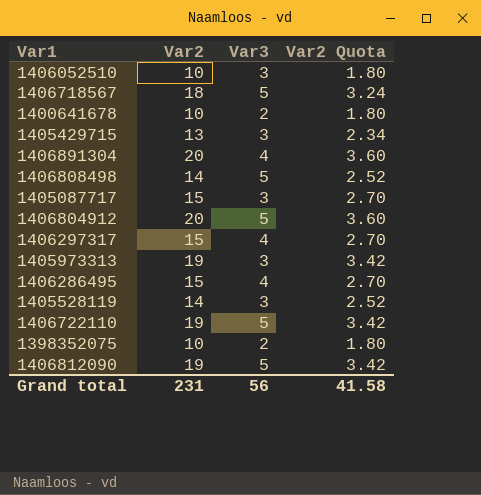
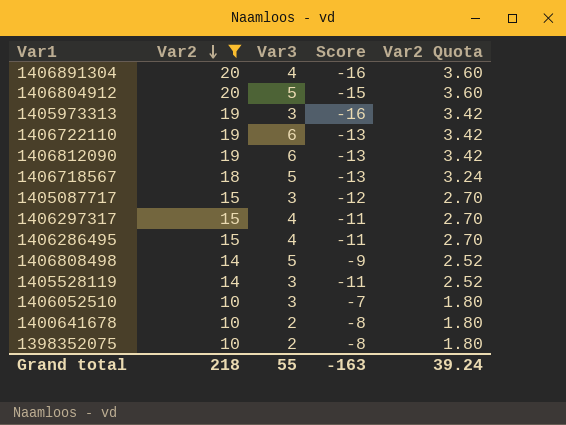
filter: none -> Var2 != 13
row order: none -> Var2 descending
column Score | formula: none -> [Var3] - [Var2]
1406722110 | Var3: 5 -> 6
1406812090 | Var3: 5 -> 6
Grand total | Var2: 231 -> 218
Grand total | Var3: 56 -> 55
Grand total | Var2 Quota: 41.58 -> 39.24

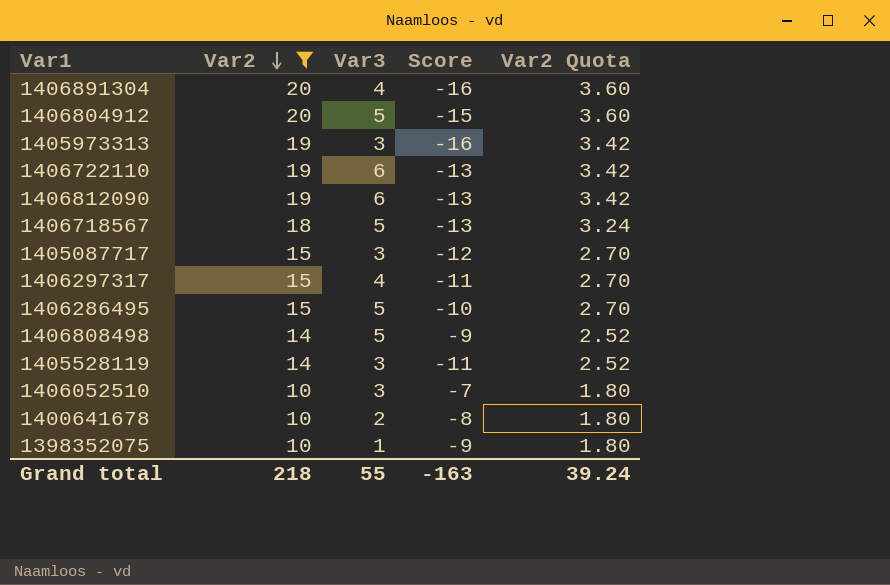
1406286495 | Var3: 4 -> 5
1406286495 | Score: -11 -> -10
1398352075 | Var3: 2 -> 1
1398352075 | Score: -8 -> -9

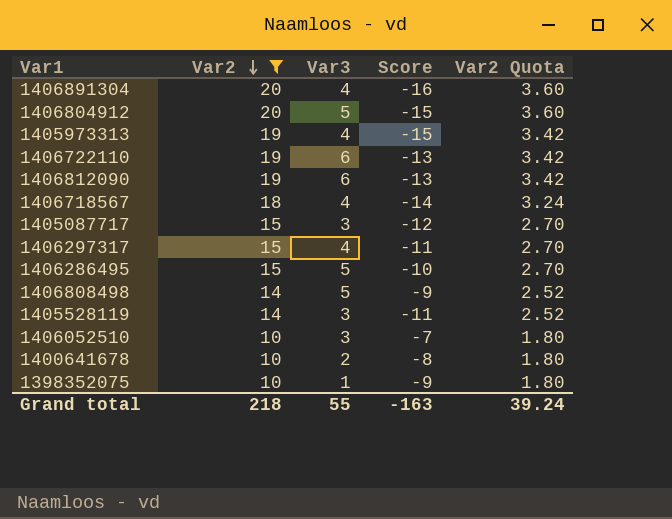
1405973313 | Var3: 3 -> 4
1405973313 | Score: -16 -> -15
1406718567 | Var3: 5 -> 4
1406718567 | Score: -13 -> -14

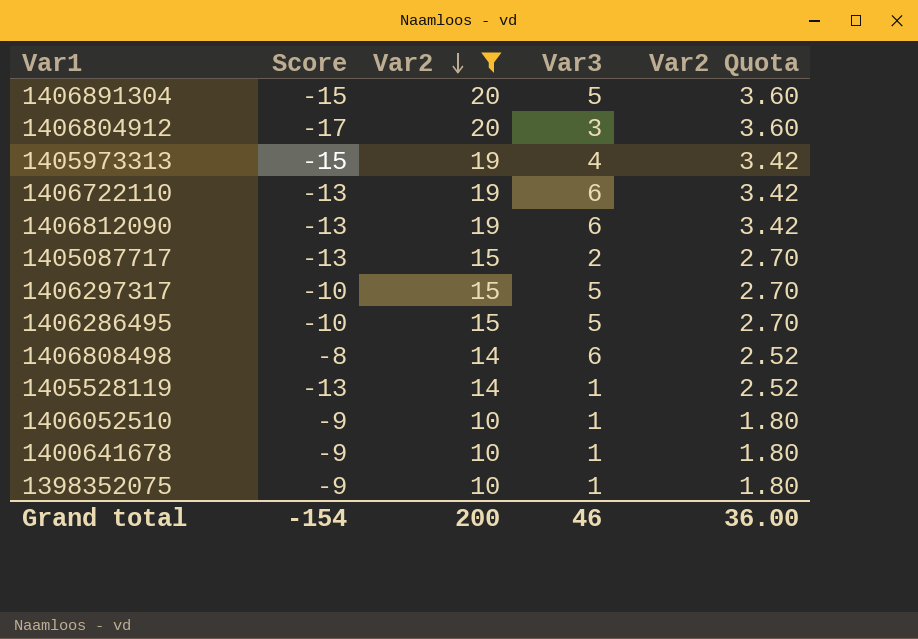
column Score | position: 4 -> 2
row 1406718567: 18 | 4 | -14 | 3.24 -> none
1406891304 | Score: -16 -> -15
1406891304 | Var3: 4 -> 5
1406804912 | Score: -15 -> -17
1406804912 | Var3: 5 -> 3
1405087717 | Score: -12 -> -13
1405087717 | Var3: 3 -> 2
1406297317 | Score: -11 -> -10
1406297317 | Var3: 4 -> 5
1406808498 | Score: -9 -> -8
1406808498 | Var3: 5 -> 6
1405528119 | Score: -11 -> -13
1405528119 | Var3: 3 -> 1
1406052510 | Score: -7 -> -9
1406052510 | Var3: 3 -> 1
1400641678 | Score: -8 -> -9
1400641678 | Var3: 2 -> 1
Grand total | Score: -163 -> -154
Grand total | Var2: 218 -> 200
Grand total | Var3: 55 -> 46
Grand total | Var2 Quota: 39.24 -> 36.00

